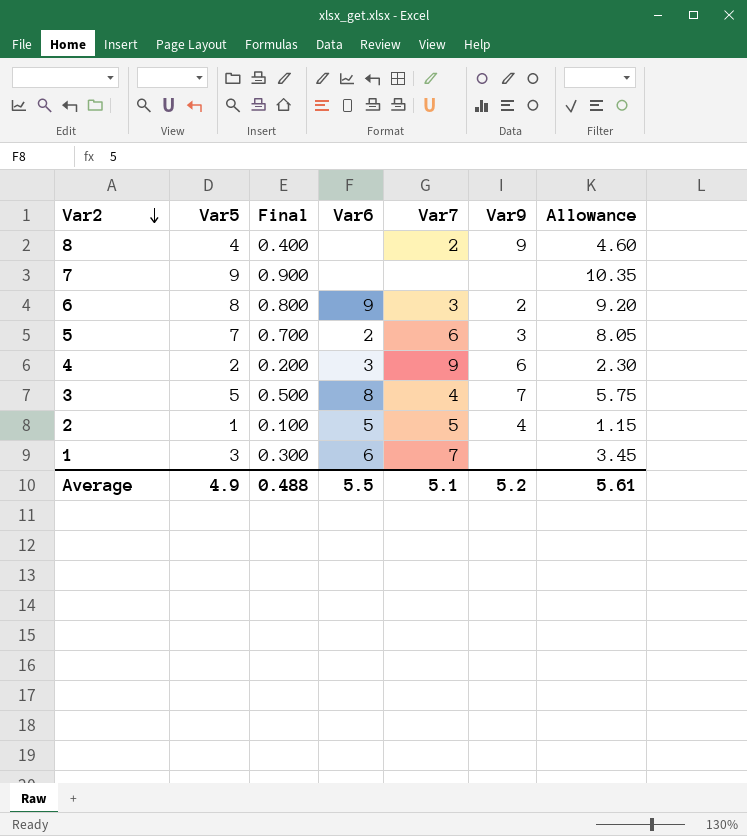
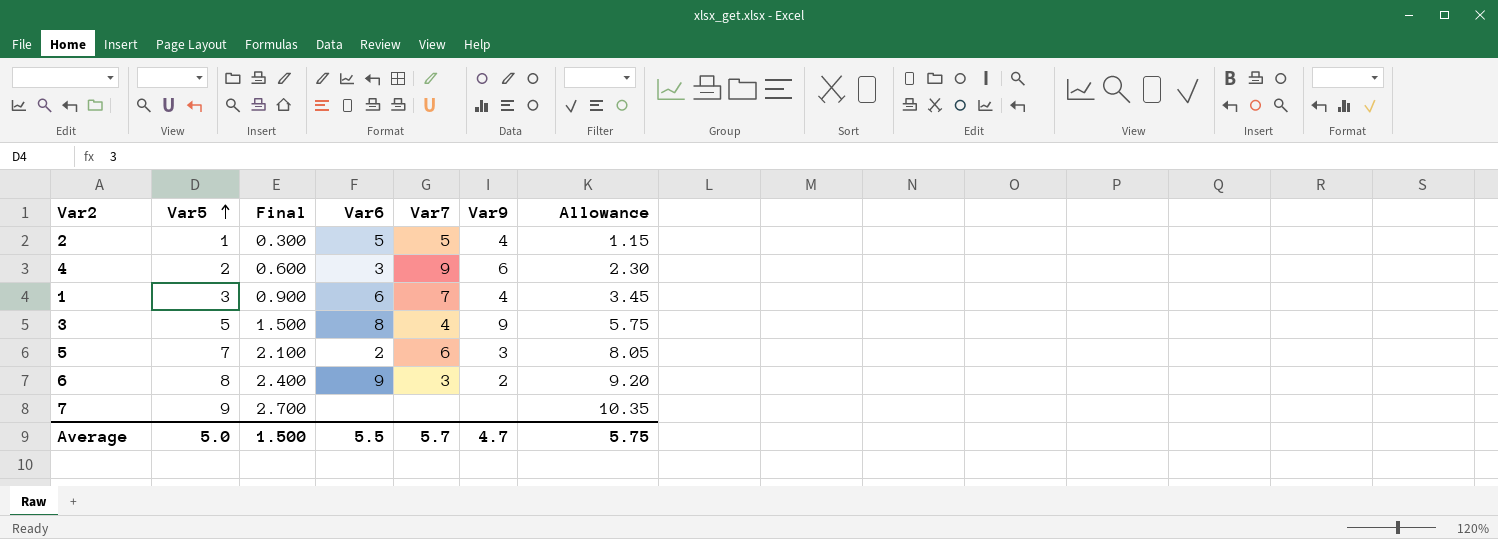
row order: Var2 descending -> Var5 ascending
column Final | formula: [Var5] * 0.1 -> [Var5] * 0.3
row 8: 4 | 0.400 | none | 2 | 9 | 4.60 -> none
1 | Var9: none -> 4
3 | Var9: 7 -> 9
Average | Var5: 4.9 -> 5.0
Average | Final: 0.488 -> 1.500
Average | Var7: 5.1 -> 5.7
Average | Var9: 5.2 -> 4.7
Average | Allowance: 5.61 -> 5.75

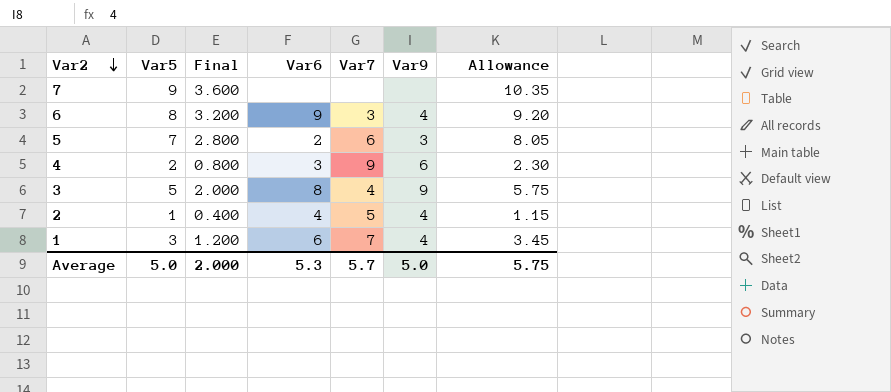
row order: Var5 ascending -> Var2 descending
column Final | formula: [Var5] * 0.3 -> [Var5] * 0.4
6 | Var9: 2 -> 4
2 | Var6: 5 -> 4
Average | Final: 1.500 -> 2.000
Average | Var6: 5.5 -> 5.3
Average | Var9: 4.7 -> 5.0

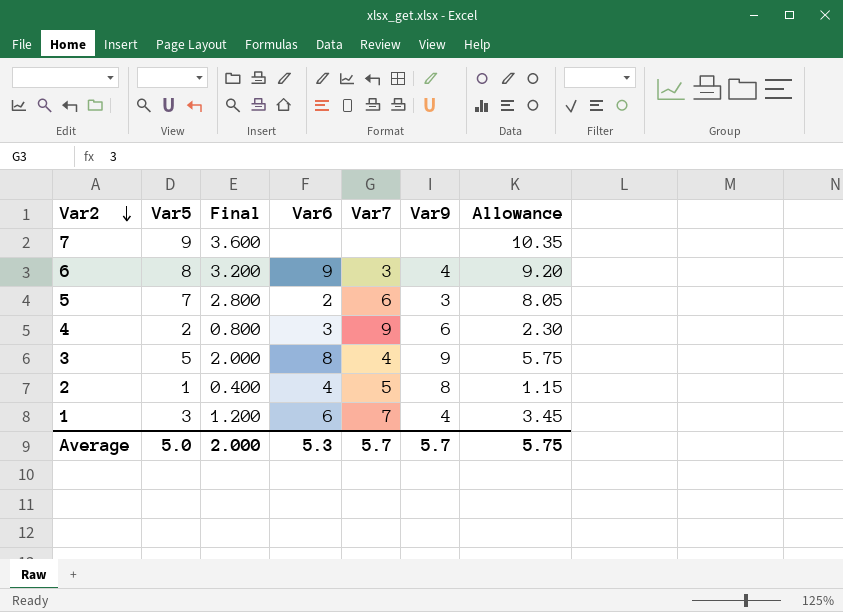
2 | Var9: 4 -> 8
Average | Var9: 5.0 -> 5.7

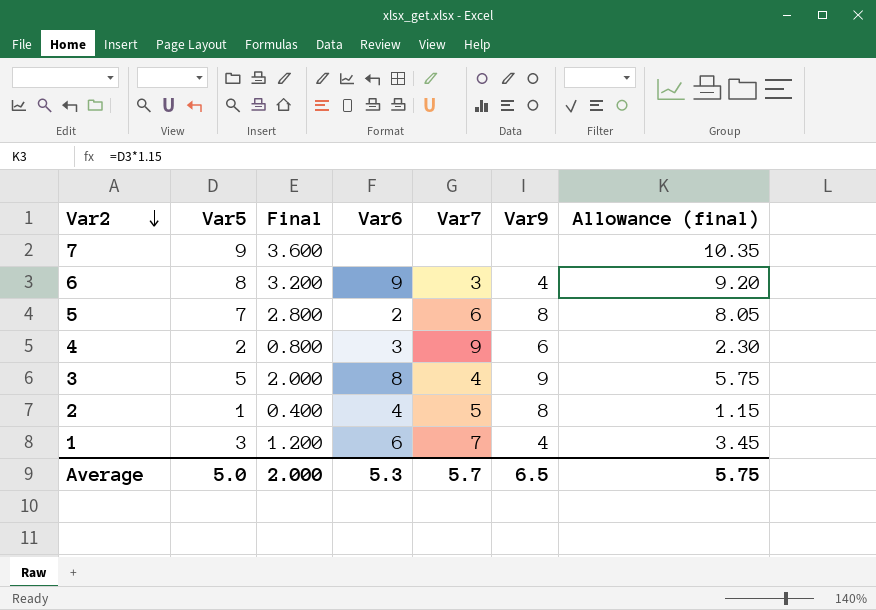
column name: Allowance -> Allowance (final)
5 | Var9: 3 -> 8
Average | Var9: 5.7 -> 6.5

